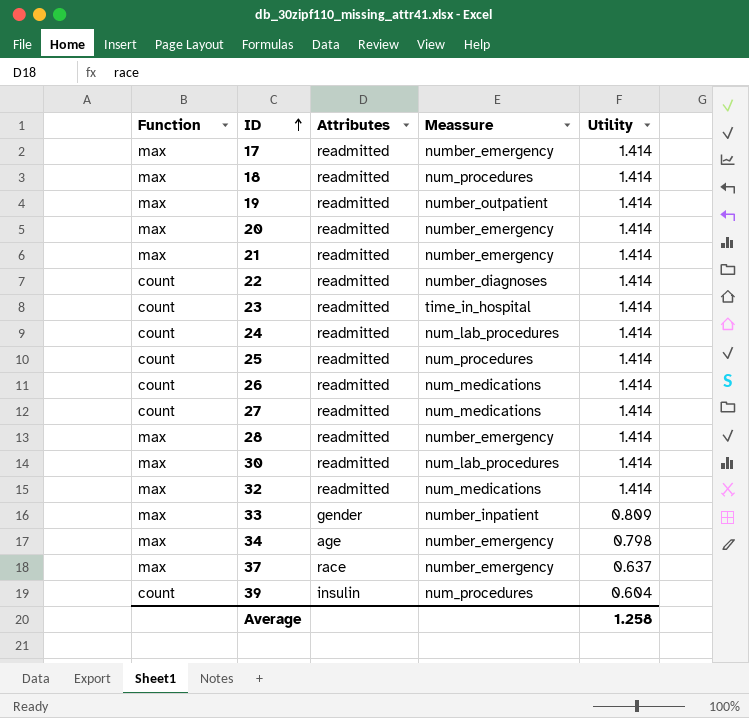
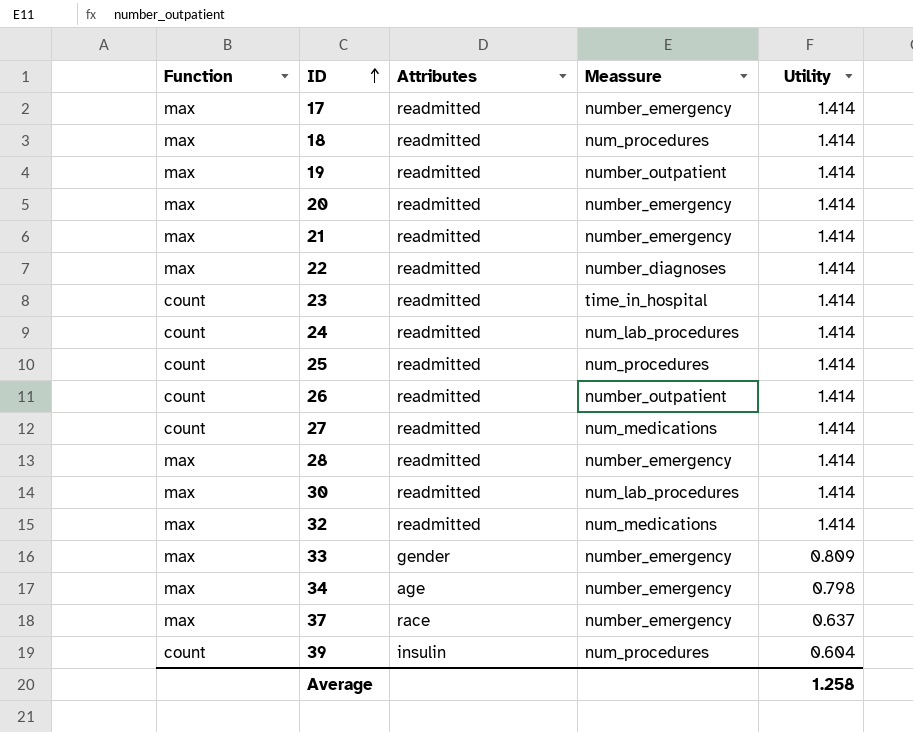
22 | Function: count -> max
26 | Meassure: num_medications -> number_outpatient
33 | Meassure: number_inpatient -> number_emergency

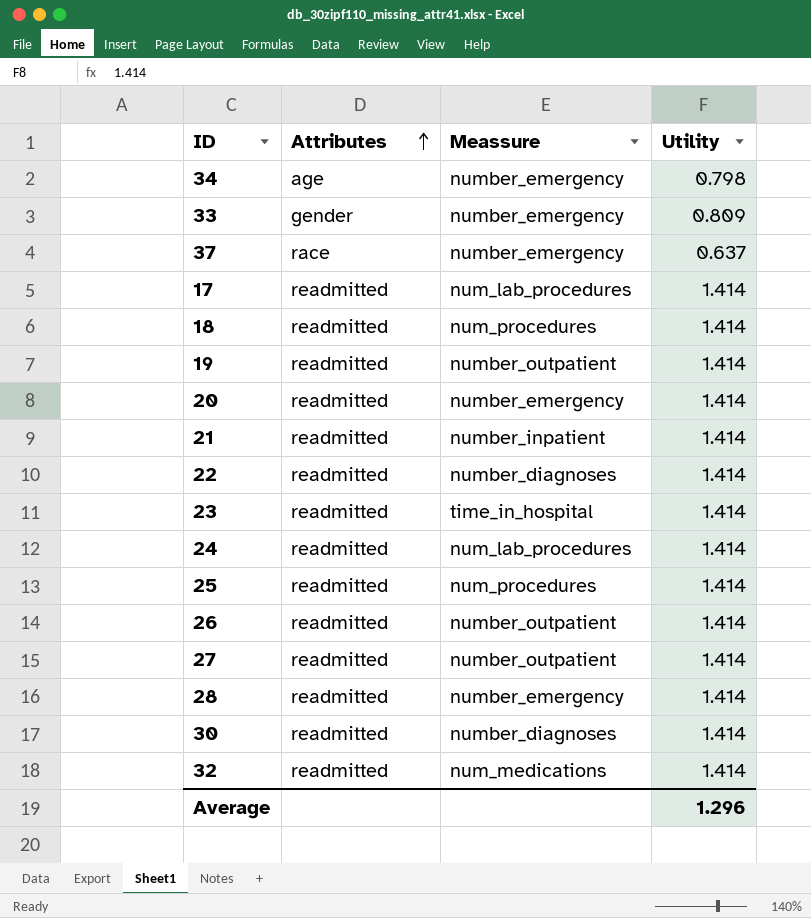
row order: ID ascending -> Attributes ascending
column Function | position: 1 -> none
row 39: count | insulin | num_procedures | 0.604 -> none
17 | Meassure: number_emergency -> num_lab_procedures
21 | Meassure: number_emergency -> number_inpatient
27 | Meassure: num_medications -> number_outpatient
30 | Meassure: num_lab_procedures -> number_diagnoses
Average | Utility: 1.258 -> 1.296

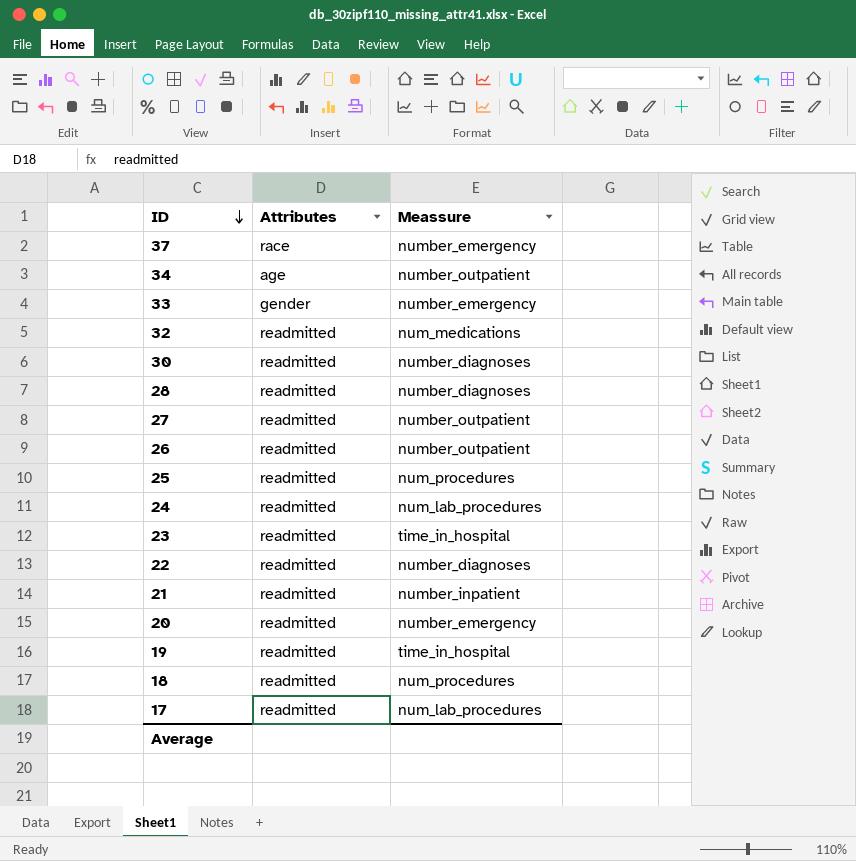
row order: Attributes ascending -> ID descending
column Utility | position: 4 -> none
34 | Meassure: number_emergency -> number_outpatient
28 | Meassure: number_emergency -> number_diagnoses
19 | Meassure: number_outpatient -> time_in_hospital

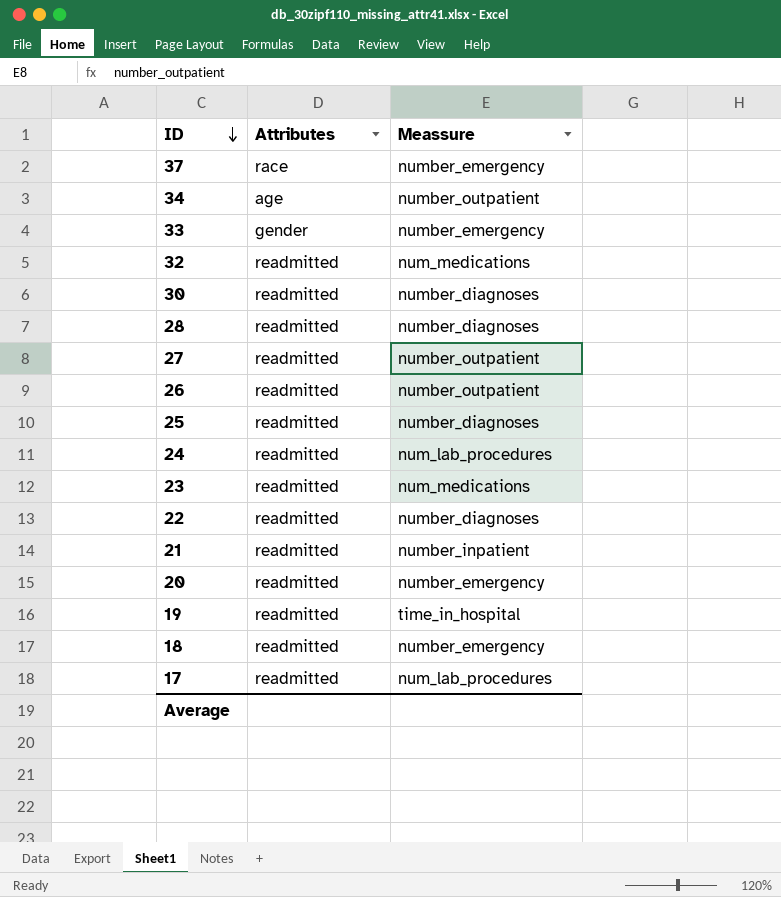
25 | Meassure: num_procedures -> number_diagnoses
23 | Meassure: time_in_hospital -> num_medications
18 | Meassure: num_procedures -> number_emergency

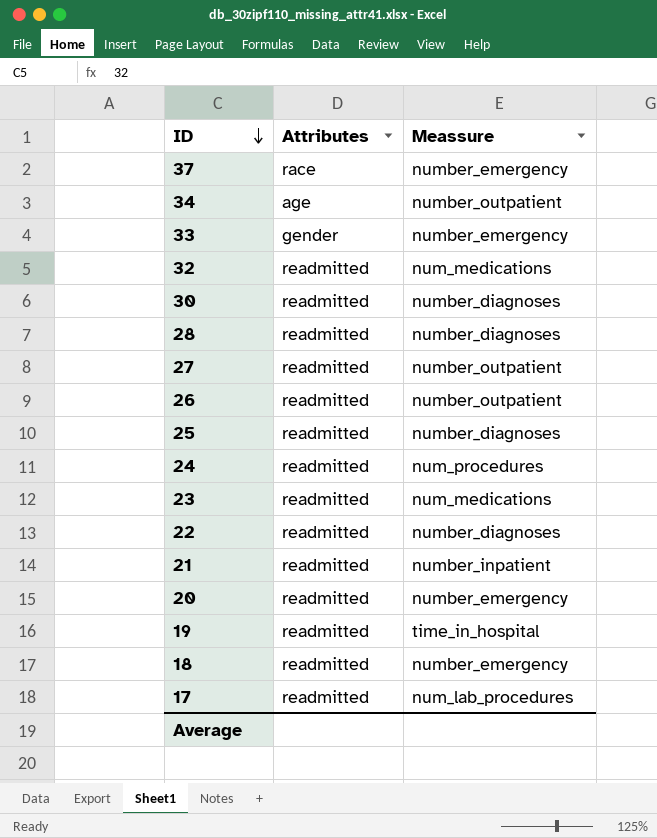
24 | Meassure: num_lab_procedures -> num_procedures

